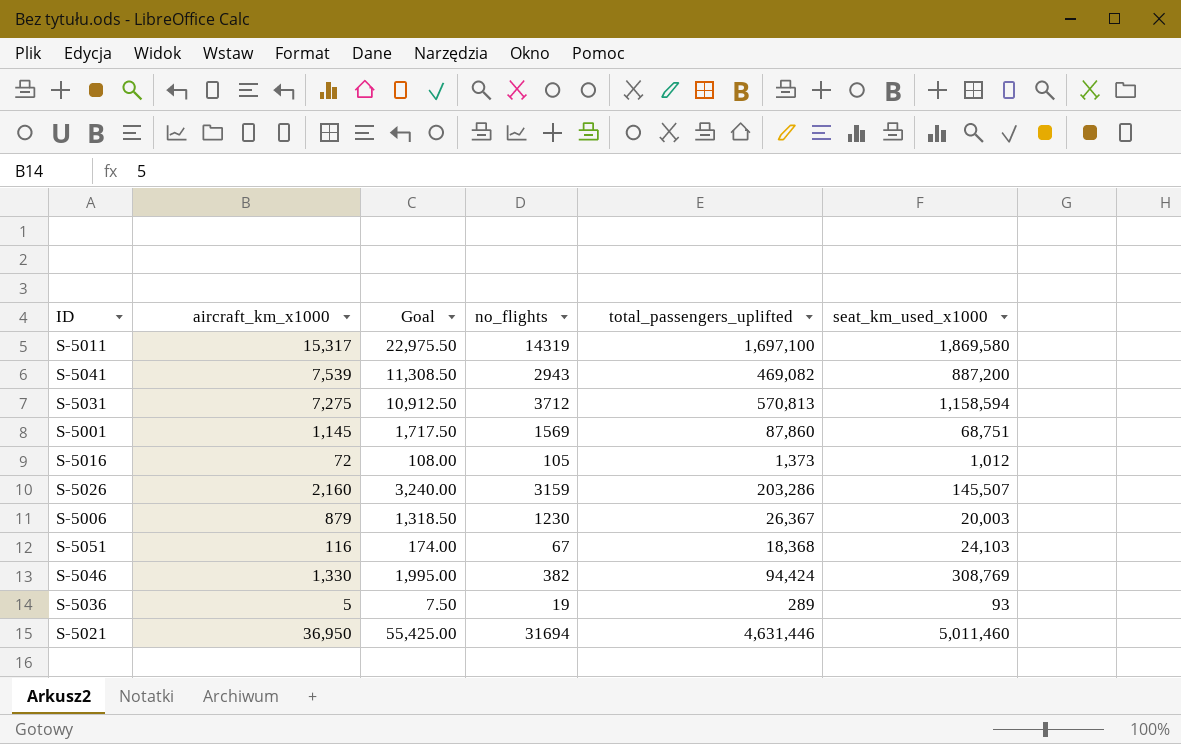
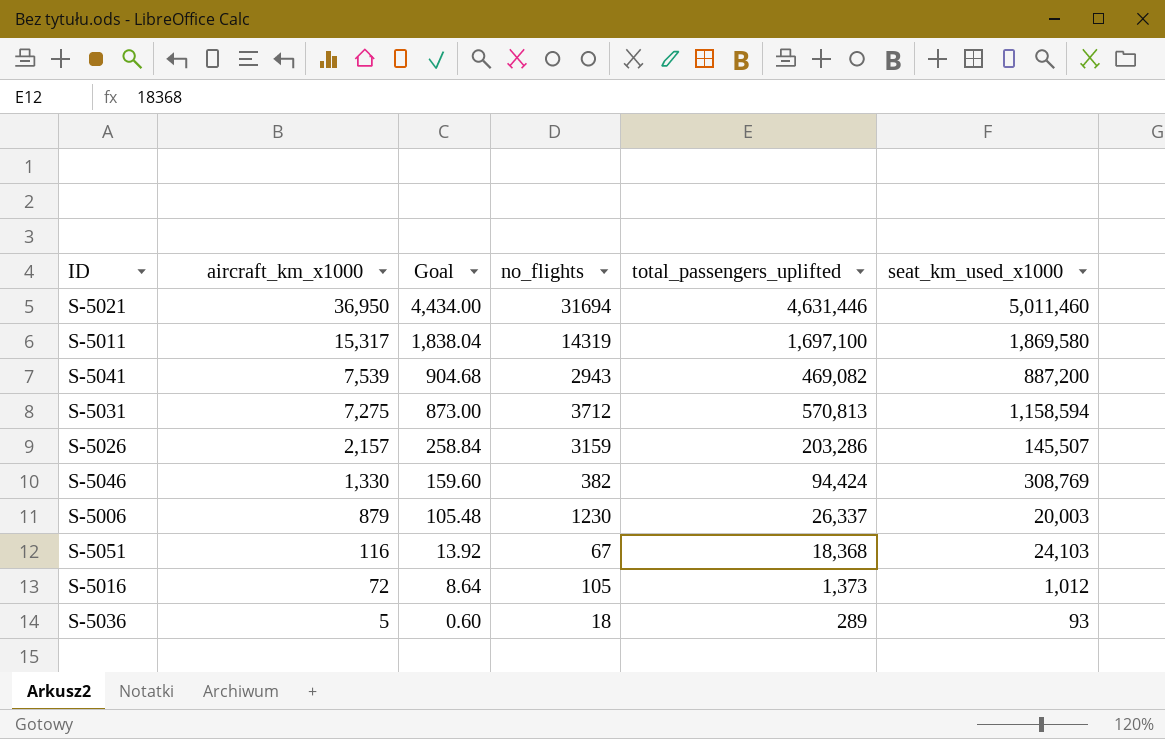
row order: none -> aircraft_km_x1000 descending
column Goal | formula: [aircraft_km_x1000] * 1.5 -> [aircraft_km_x1000] * 0.12
row S-5001: 1,145 | 1,717.50 | 1569 | 87,860 | 68,751 -> none
S-5026 | aircraft_km_x1000: 2,160 -> 2,157
S-5006 | total_passengers_uplifted: 26,367 -> 26,337
S-5036 | no_flights: 19 -> 18

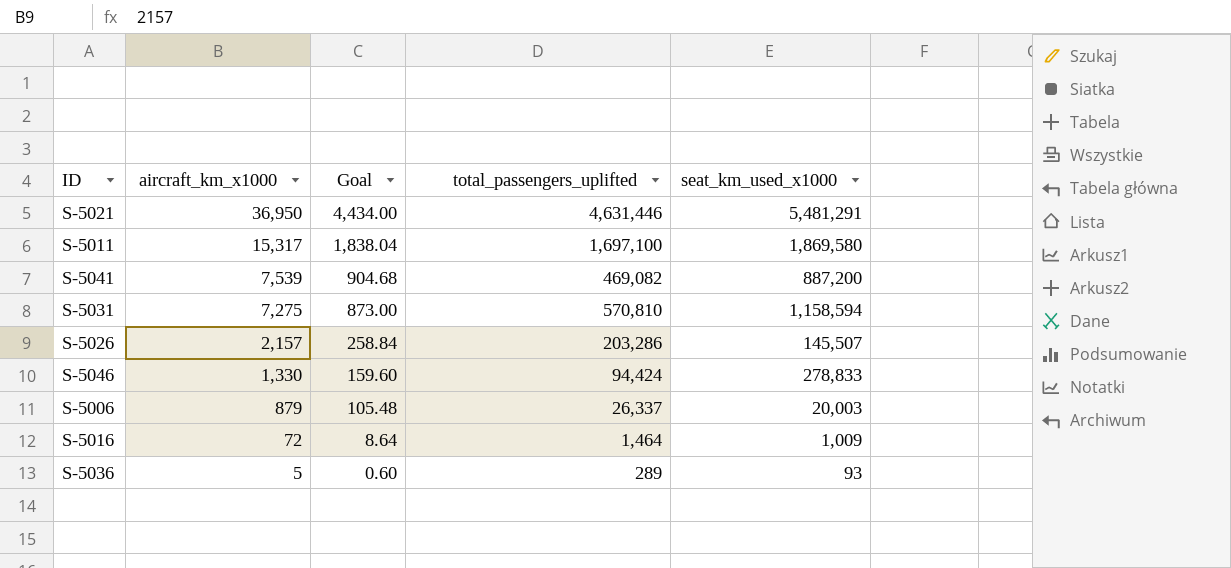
column no_flights | position: 4 -> none
row S-5051: 116 | 13.92 | 67 | 18,368 | 24,103 -> none
S-5021 | seat_km_used_x1000: 5,011,460 -> 5,481,291
S-5031 | total_passengers_uplifted: 570,813 -> 570,810
S-5046 | seat_km_used_x1000: 308,769 -> 278,833
S-5016 | total_passengers_uplifted: 1,373 -> 1,464
S-5016 | seat_km_used_x1000: 1,012 -> 1,009

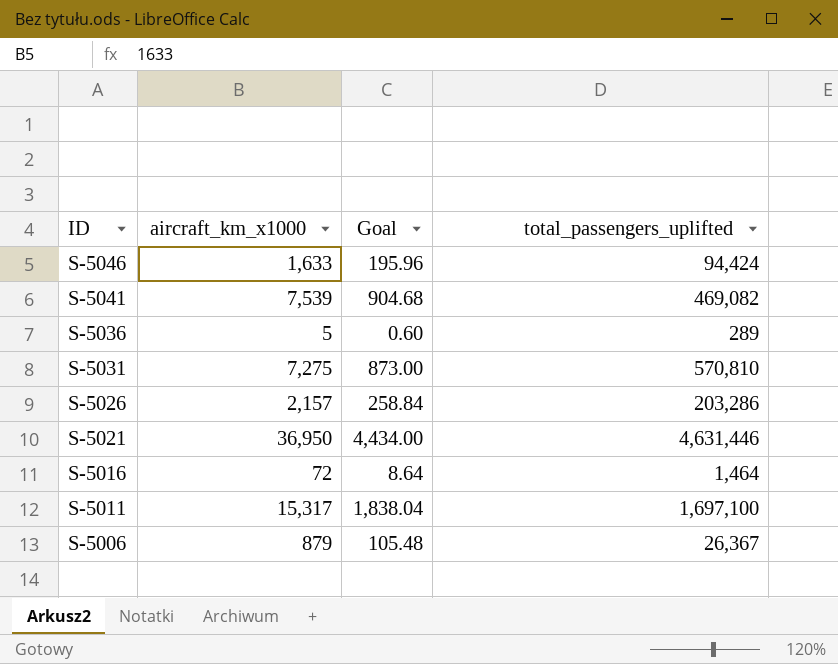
row order: aircraft_km_x1000 descending -> ID descending
column seat_km_used_x1000 | position: 5 -> none
S-5046 | aircraft_km_x1000: 1,330 -> 1,633
S-5046 | Goal: 159.60 -> 195.96
S-5006 | total_passengers_uplifted: 26,337 -> 26,367

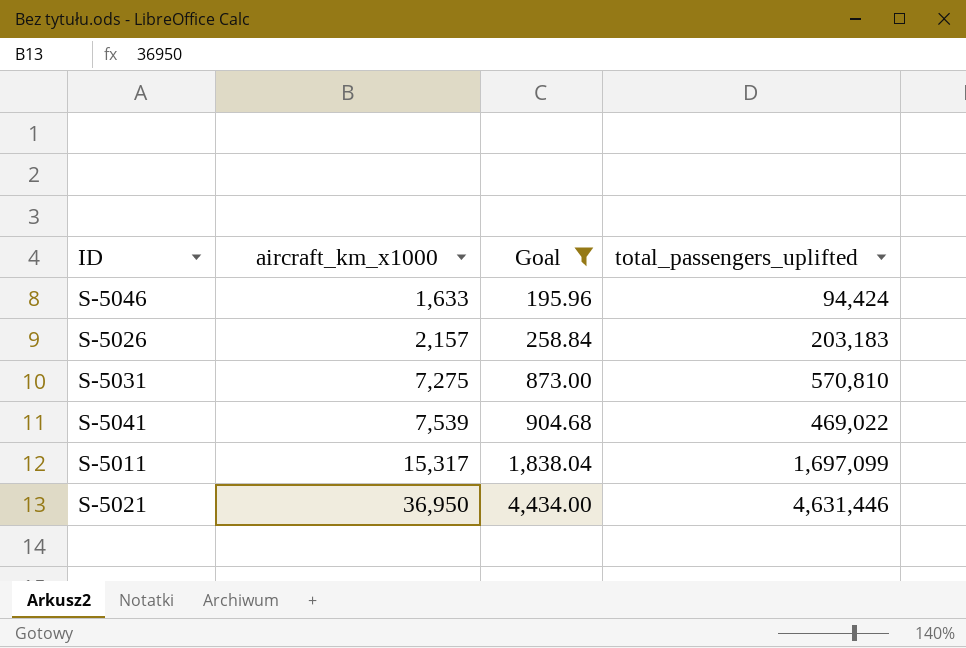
filter: none -> Goal >= 195.96
row order: ID descending -> aircraft_km_x1000 ascending
S-5026 | total_passengers_uplifted: 203,286 -> 203,183
S-5041 | total_passengers_uplifted: 469,082 -> 469,022
S-5011 | total_passengers_uplifted: 1,697,100 -> 1,697,099

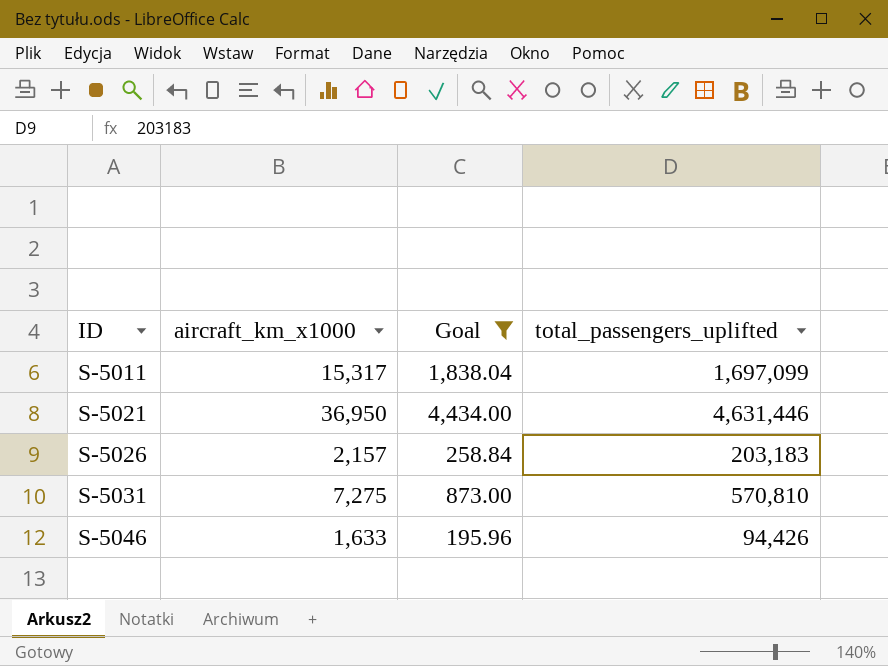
row order: aircraft_km_x1000 ascending -> ID ascending
row S-5041: 7,539 | 904.68 | 469,022 -> none
S-5046 | total_passengers_uplifted: 94,424 -> 94,426

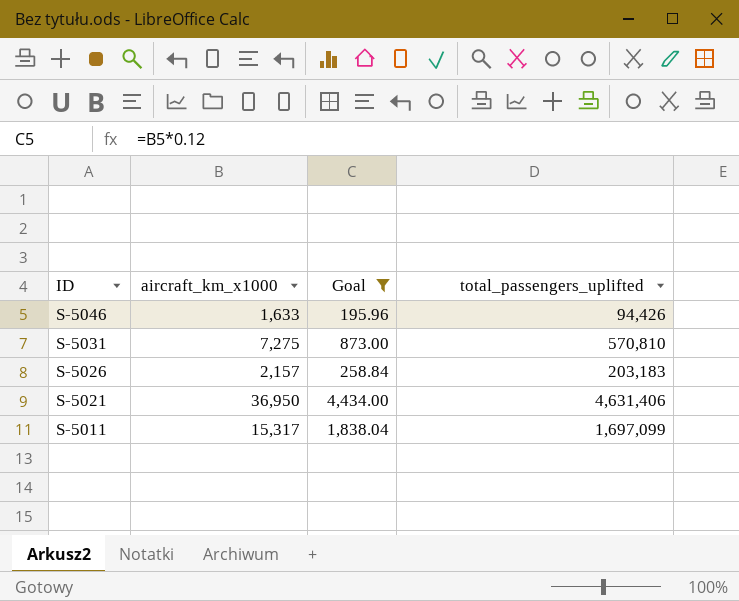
row order: ID ascending -> ID descending
S-5021 | total_passengers_uplifted: 4,631,446 -> 4,631,406

